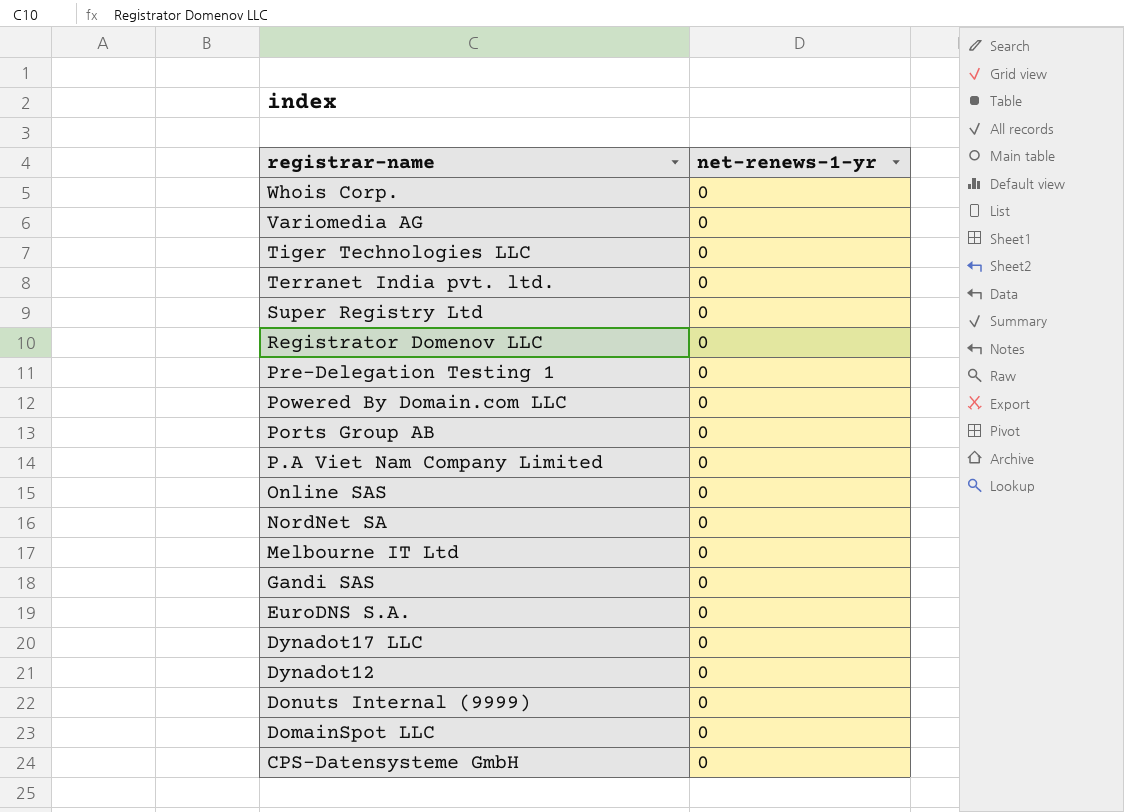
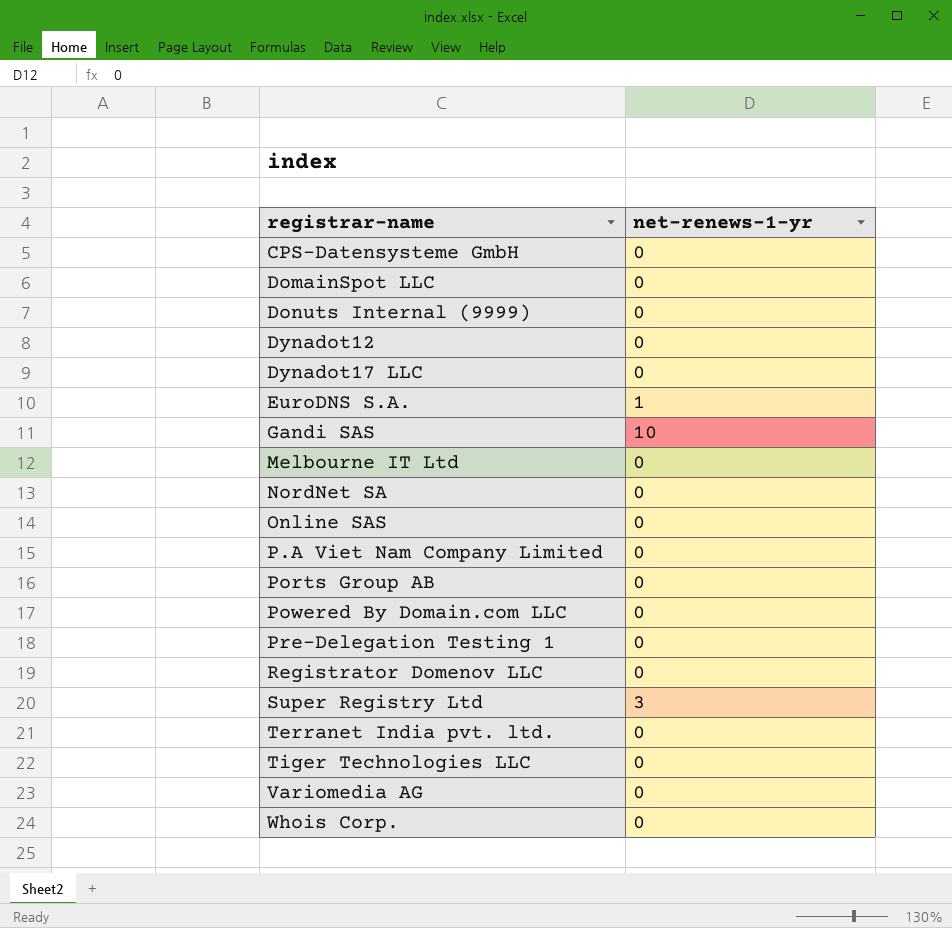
row order: registrar-name descending -> registrar-name ascending
EuroDNS S.A. | net-renews-1-yr: 0 -> 1
Gandi SAS | net-renews-1-yr: 0 -> 10
Super Registry Ltd | net-renews-1-yr: 0 -> 3

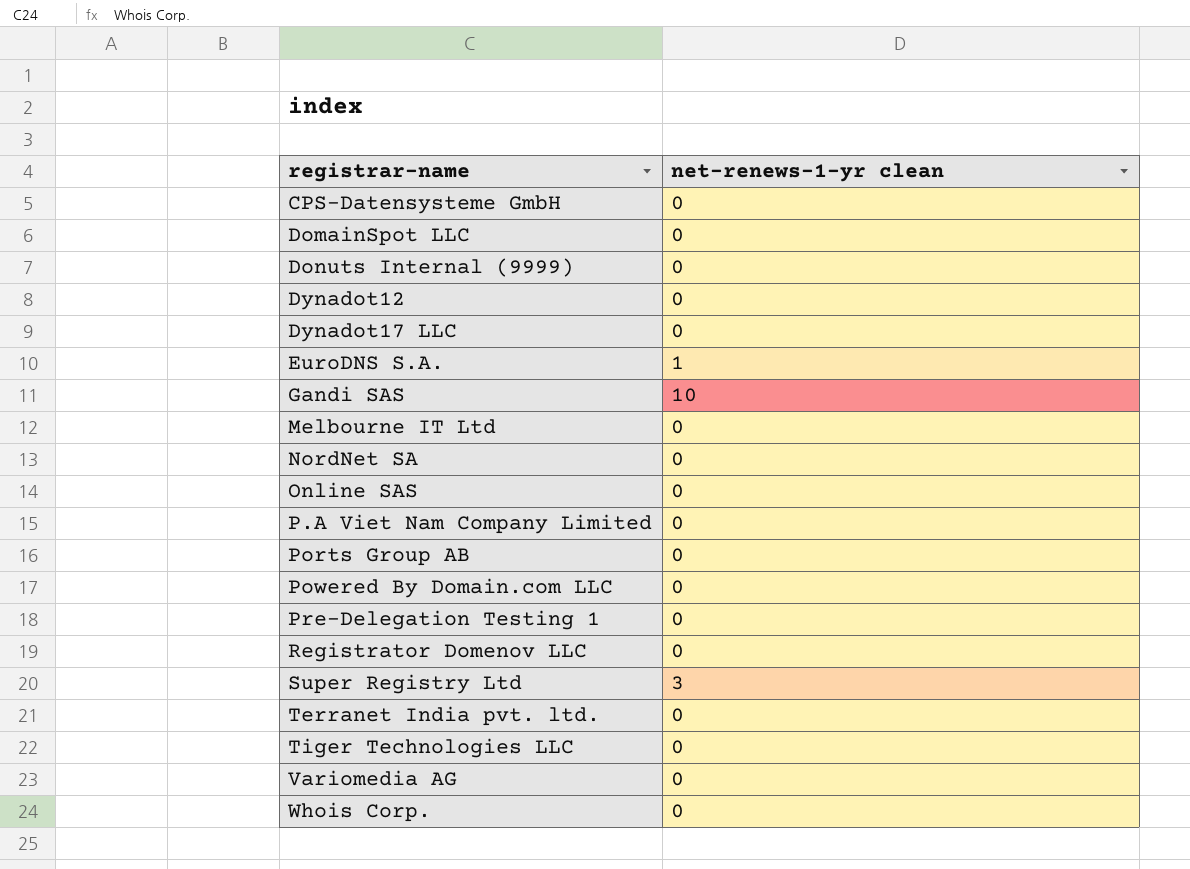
column name: net-renews-1-yr -> net-renews-1-yr clean

